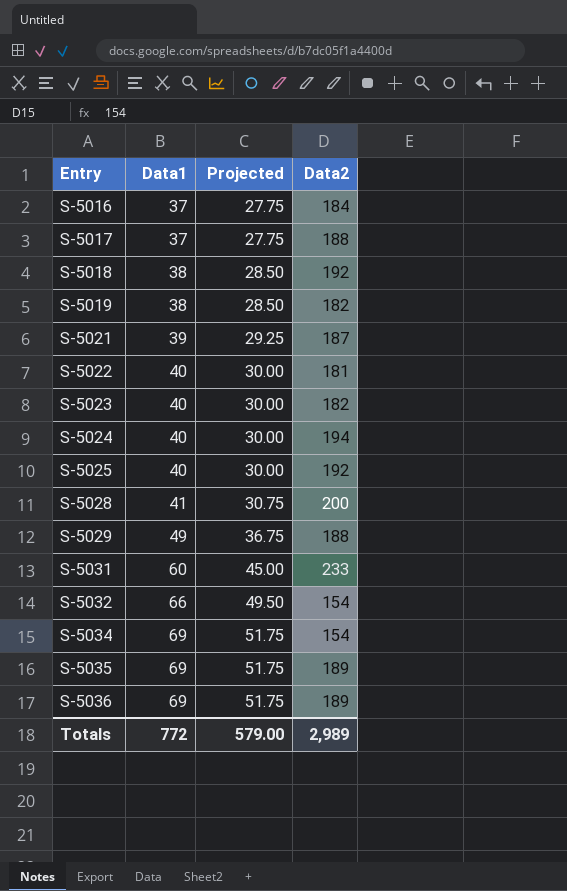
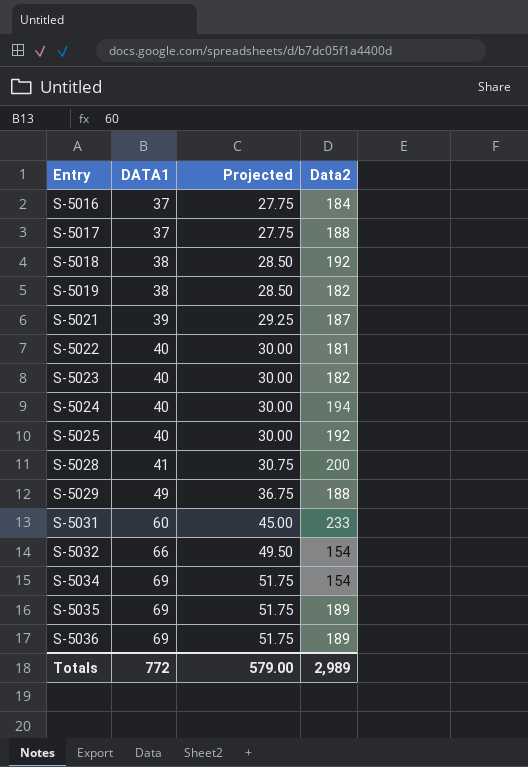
column name: Data1 -> DATA1

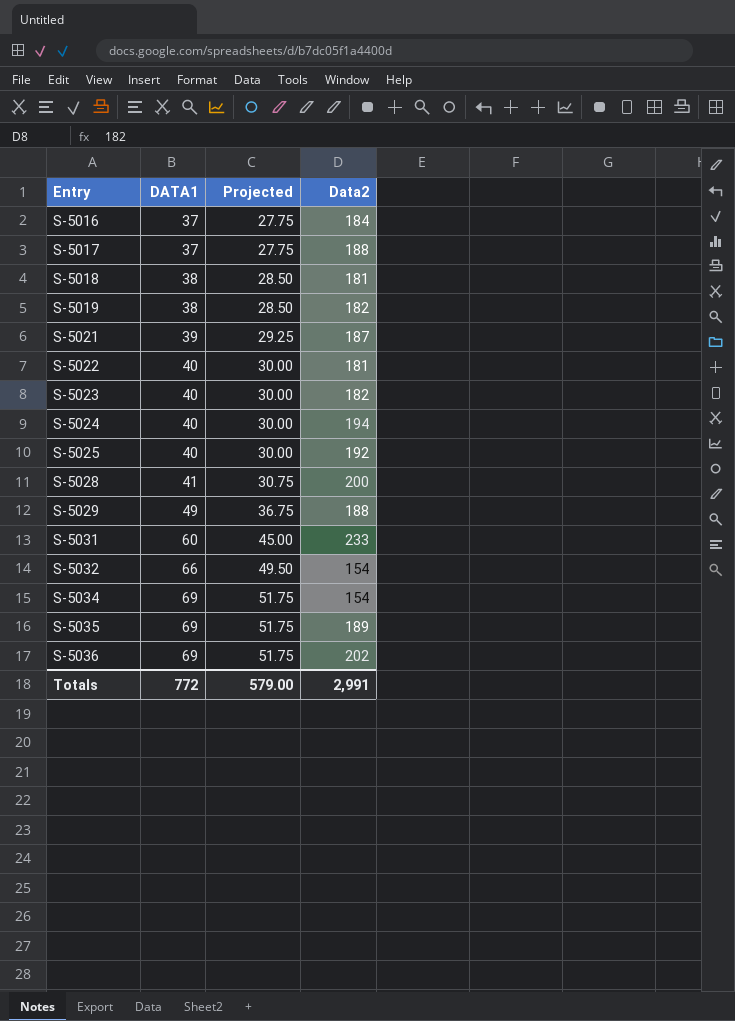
S-5018 | Data2: 192 -> 181
S-5036 | Data2: 189 -> 202
Totals | Data2: 2,989 -> 2,991

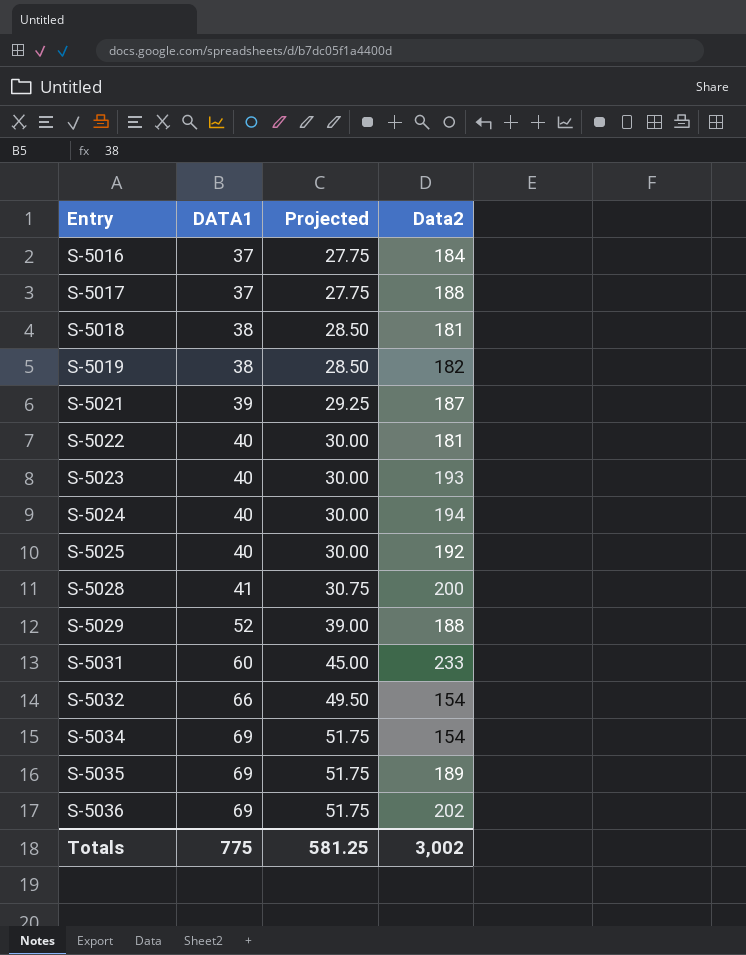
S-5023 | Data2: 182 -> 193
S-5029 | DATA1: 49 -> 52
S-5029 | Projected: 36.75 -> 39.00
Totals | DATA1: 772 -> 775
Totals | Projected: 579.00 -> 581.25
Totals | Data2: 2,991 -> 3,002

